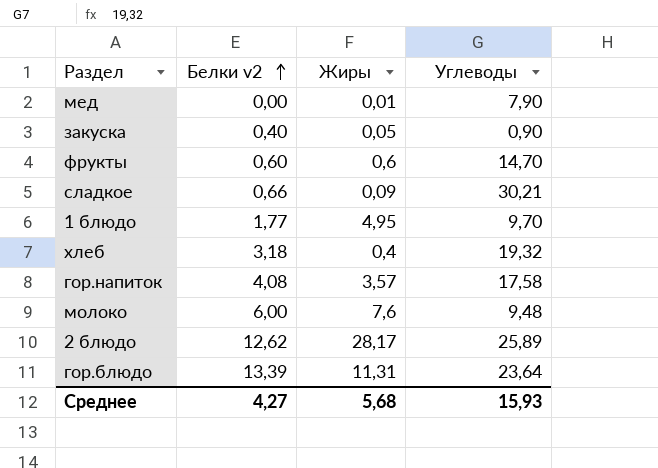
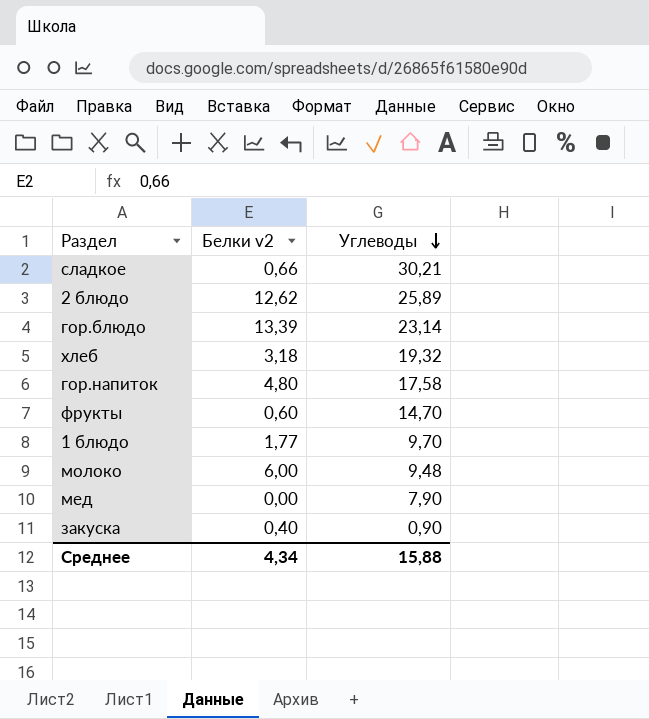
row order: Белки v2 ascending -> Углеводы descending
column Жиры | position: 3 -> none
гор.блюдо | Углеводы: 23,64 -> 23,14
гор.напиток | Белки v2: 4,08 -> 4,80
Среднее | Белки v2: 4,27 -> 4,34
Среднее | Углеводы: 15,93 -> 15,88

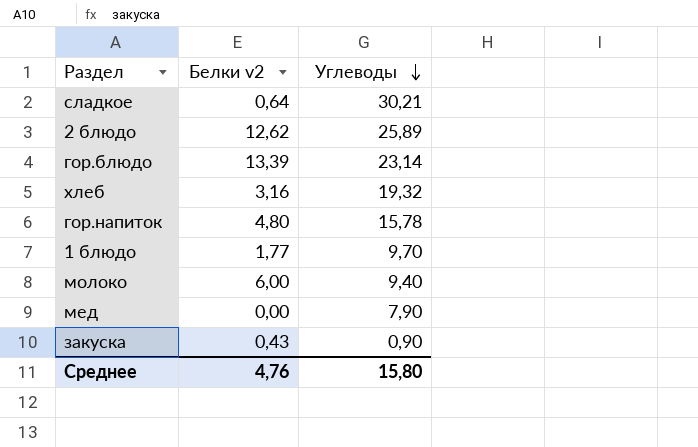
row фрукты: 0,60 | 14,70 -> none
сладкое | Белки v2: 0,66 -> 0,64
хлеб | Белки v2: 3,18 -> 3,16
гор.напиток | Углеводы: 17,58 -> 15,78
молоко | Углеводы: 9,48 -> 9,40
закуска | Белки v2: 0,40 -> 0,43
Среднее | Белки v2: 4,34 -> 4,76
Среднее | Углеводы: 15,88 -> 15,80

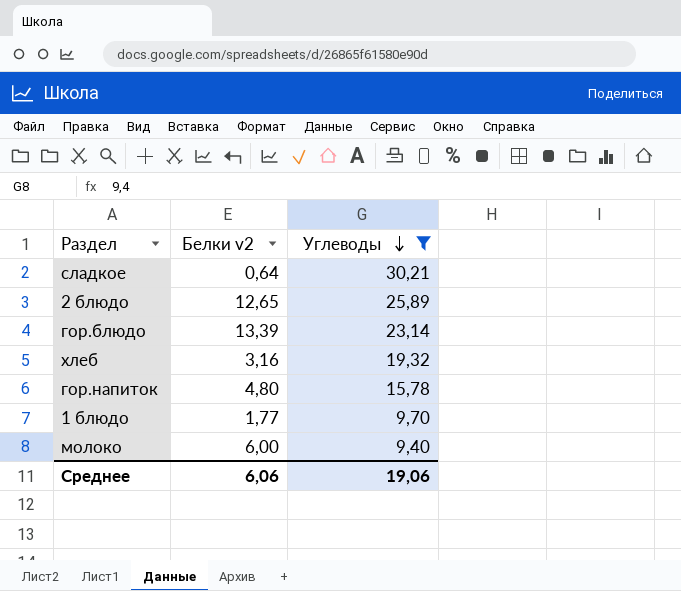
filter: none -> Углеводы >= 9,40
2 блюдо | Белки v2: 12,62 -> 12,65
Среднее | Белки v2: 4,76 -> 6,06
Среднее | Углеводы: 15,80 -> 19,06

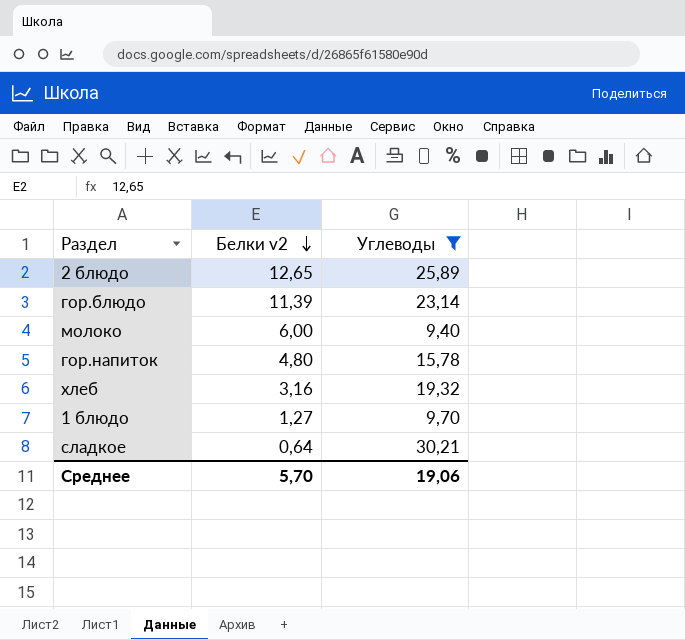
row order: Углеводы descending -> Белки v2 descending
гор.блюдо | Белки v2: 13,39 -> 11,39
1 блюдо | Белки v2: 1,77 -> 1,27
Среднее | Белки v2: 6,06 -> 5,70

